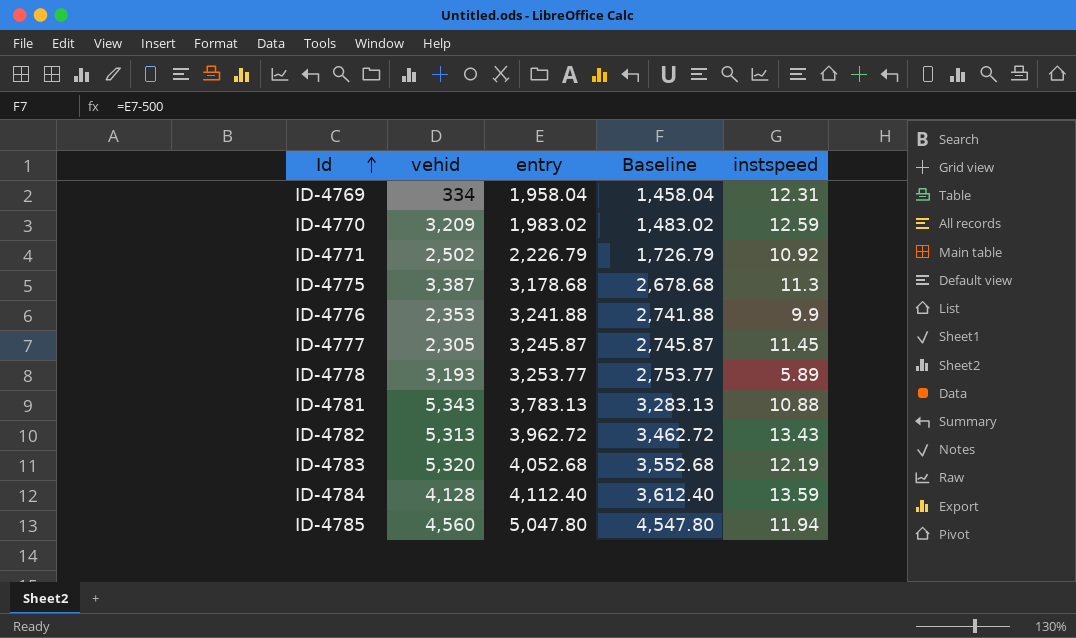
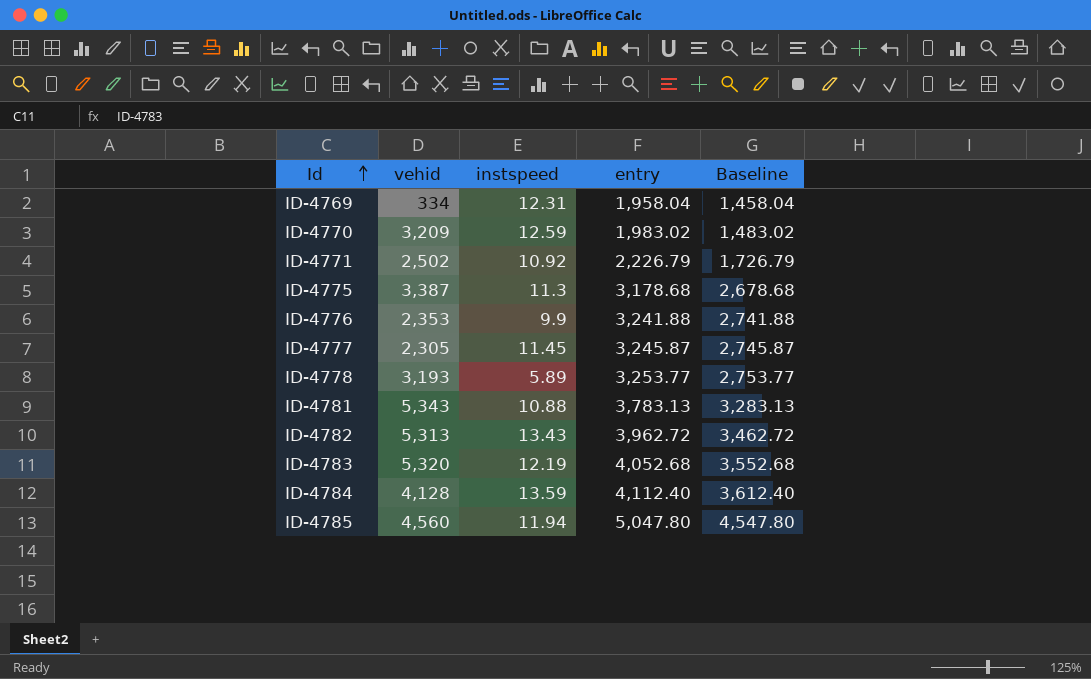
column instspeed | position: 5 -> 3

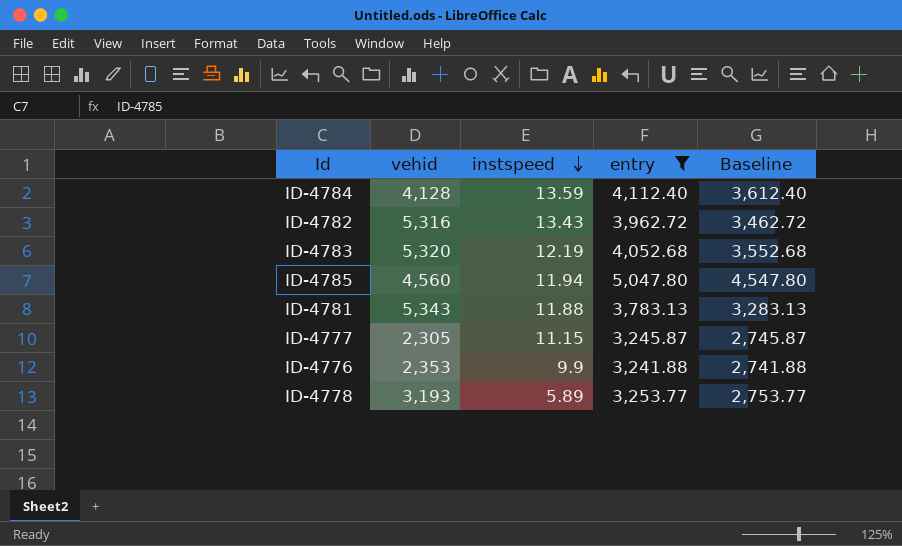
filter: none -> entry >= 3,241.88
row order: Id ascending -> instspeed descending
ID-4782 | vehid: 5,313 -> 5,316
ID-4781 | instspeed: 10.88 -> 11.88
ID-4777 | instspeed: 11.45 -> 11.15

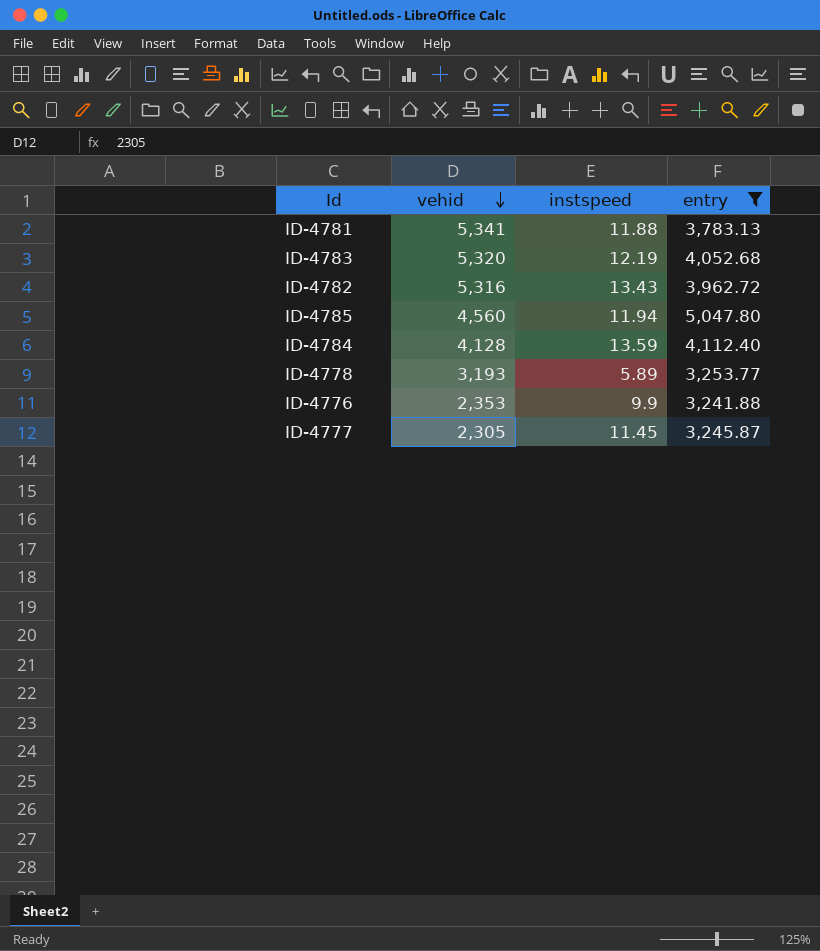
row order: instspeed descending -> vehid descending
column Baseline | formula: [entry] - 500 -> none
ID-4781 | vehid: 5,343 -> 5,341
ID-4777 | instspeed: 11.15 -> 11.45

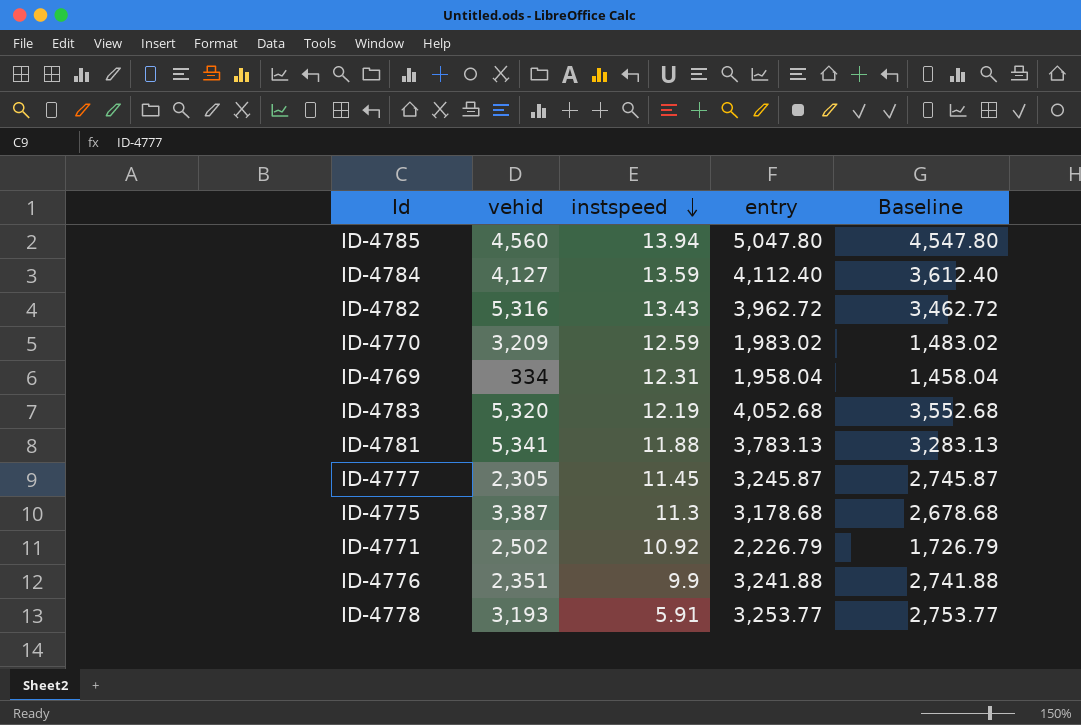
filter: entry >= 3,241.88 -> none
row order: vehid descending -> instspeed descending
column Baseline | formula: none -> [entry] - 500
ID-4785 | instspeed: 11.94 -> 13.94
ID-4784 | vehid: 4,128 -> 4,127
ID-4776 | vehid: 2,353 -> 2,351
ID-4778 | instspeed: 5.89 -> 5.91

